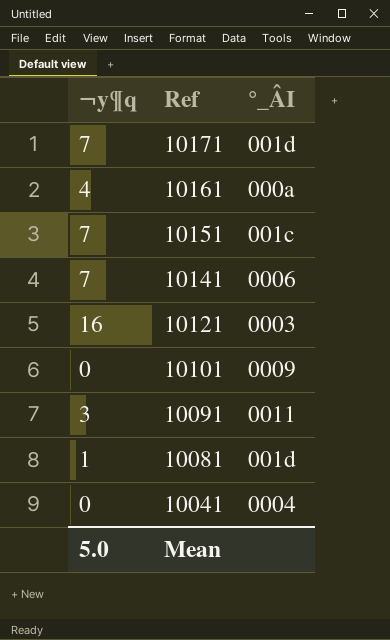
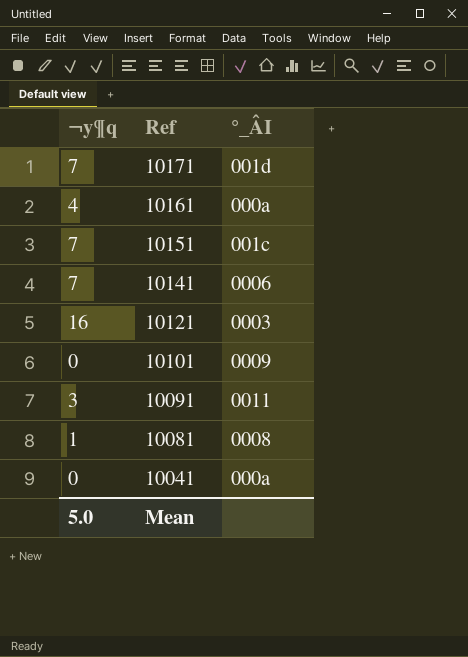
10081 | °_ÂI: 001d -> 0008
10041 | °_ÂI: 0004 -> 000a

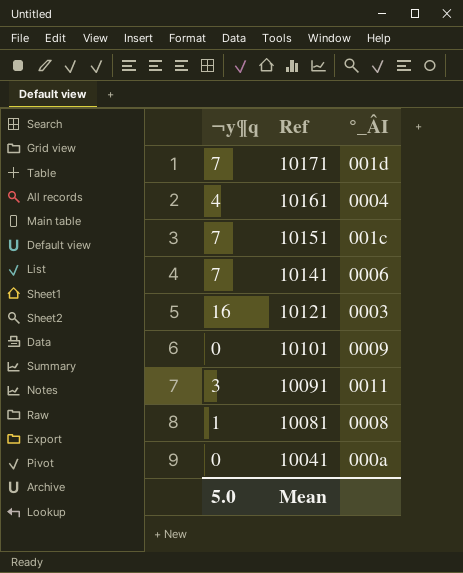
10161 | °_ÂI: 000a -> 0004

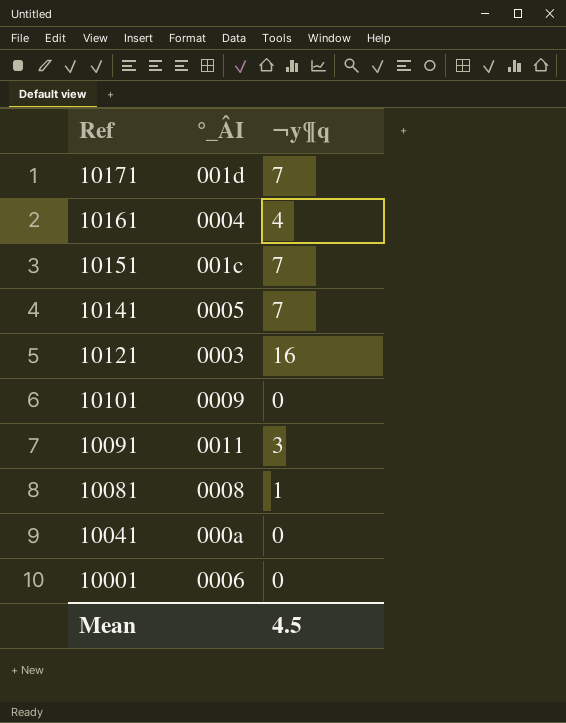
column ¬y¶q | position: 1 -> 3
10141 | °_ÂI: 0006 -> 0005
row 10001: none -> 0006 | 0
Mean | ¬y¶q: 5.0 -> 4.5

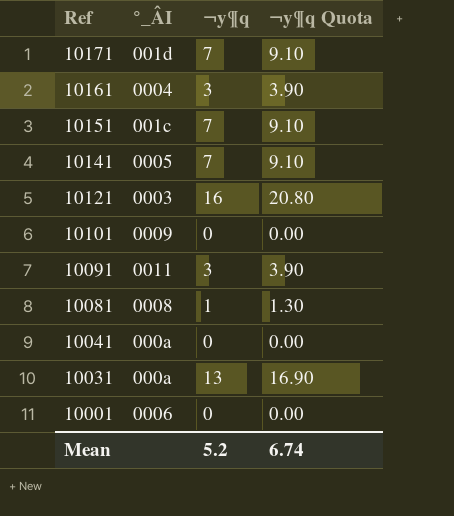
column ¬y¶q Quota | formula: none -> [¬y¶q] * 1.3
10161 | ¬y¶q: 4 -> 3
row 10031: none -> 000a | 13 | 16.90
Mean | ¬y¶q: 4.5 -> 5.2

